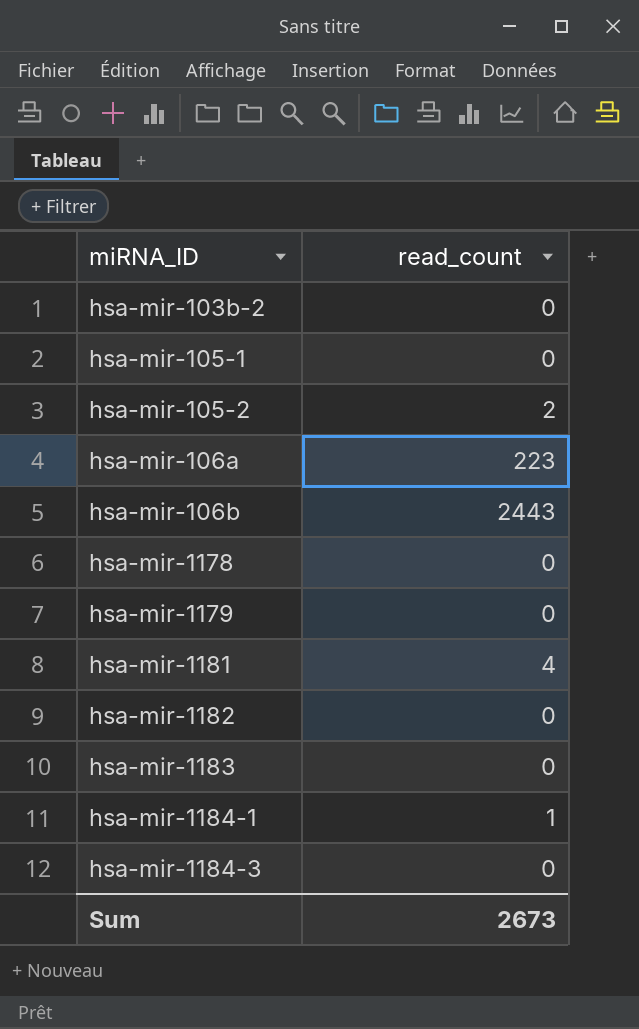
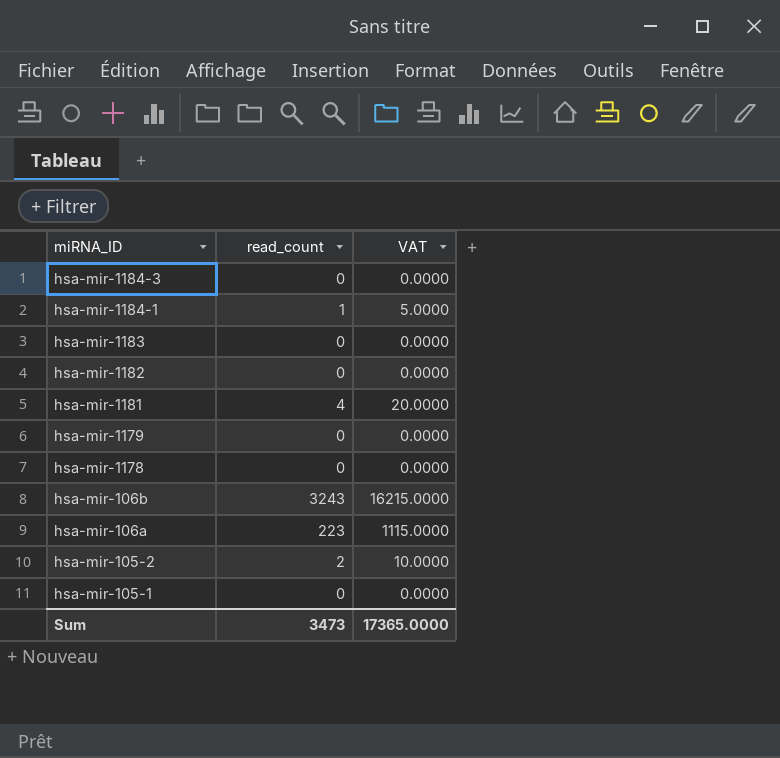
row order: miRNA_ID ascending -> miRNA_ID descending
column VAT | formula: none -> [read_count] * 5
row hsa-mir-103b-2: 0 -> none
hsa-mir-106b | read_count: 2443 -> 3243
Sum | read_count: 2673 -> 3473

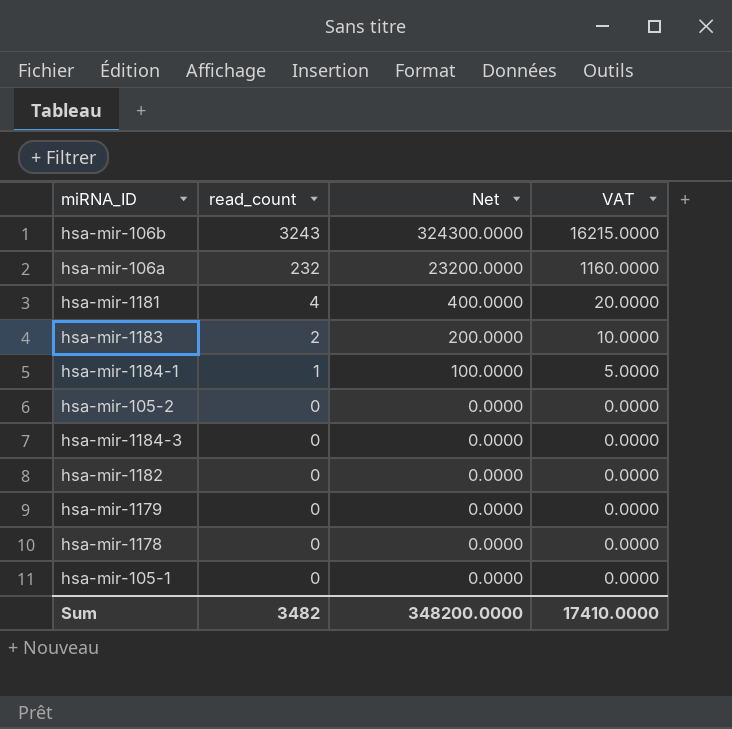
row order: miRNA_ID descending -> read_count descending
column Net | formula: none -> [read_count] * 100
hsa-mir-106a | read_count: 223 -> 232
hsa-mir-106a | VAT: 1115.0000 -> 1160.0000
hsa-mir-1183 | read_count: 0 -> 2
hsa-mir-1183 | VAT: 0.0000 -> 10.0000
hsa-mir-105-2 | read_count: 2 -> 0
hsa-mir-105-2 | VAT: 10.0000 -> 0.0000
Sum | read_count: 3473 -> 3482
Sum | VAT: 17365.0000 -> 17410.0000

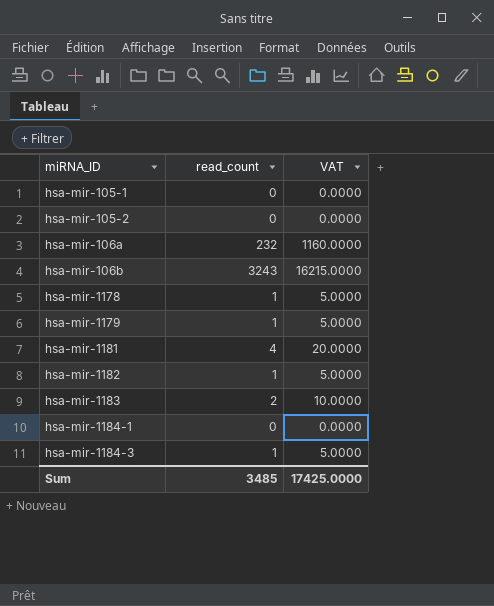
row order: read_count descending -> miRNA_ID ascending
column Net | formula: [read_count] * 100 -> none
hsa-mir-1178 | read_count: 0 -> 1
hsa-mir-1178 | VAT: 0.0000 -> 5.0000
hsa-mir-1179 | read_count: 0 -> 1
hsa-mir-1179 | VAT: 0.0000 -> 5.0000
hsa-mir-1182 | read_count: 0 -> 1
hsa-mir-1182 | VAT: 0.0000 -> 5.0000
hsa-mir-1184-1 | read_count: 1 -> 0
hsa-mir-1184-1 | VAT: 5.0000 -> 0.0000
hsa-mir-1184-3 | read_count: 0 -> 1
hsa-mir-1184-3 | VAT: 0.0000 -> 5.0000
Sum | read_count: 3482 -> 3485
Sum | VAT: 17410.0000 -> 17425.0000

